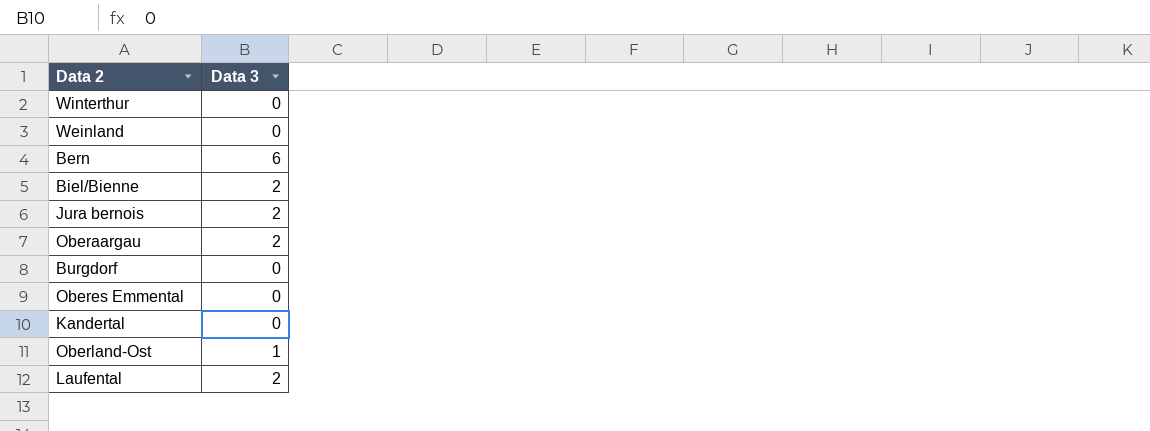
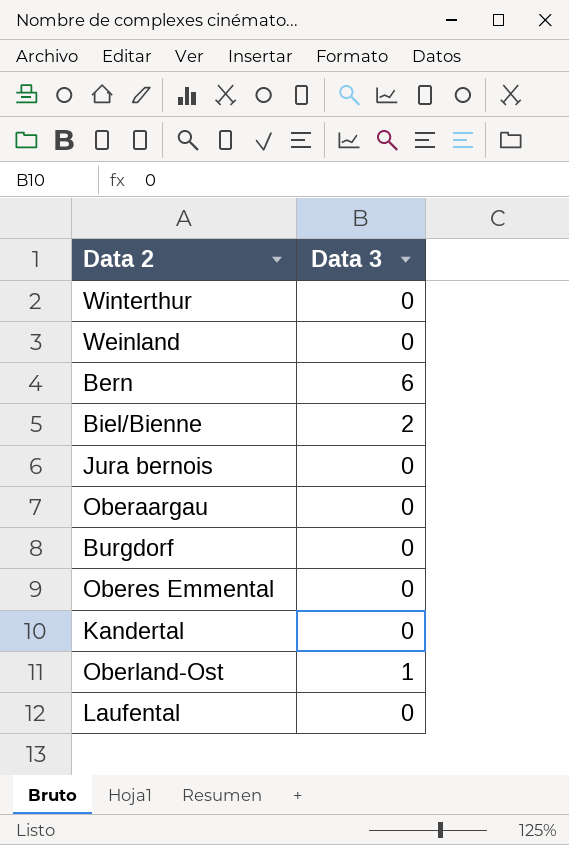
Jura bernois | Data 3: 2 -> 0
Oberaargau | Data 3: 2 -> 0
Laufental | Data 3: 2 -> 0

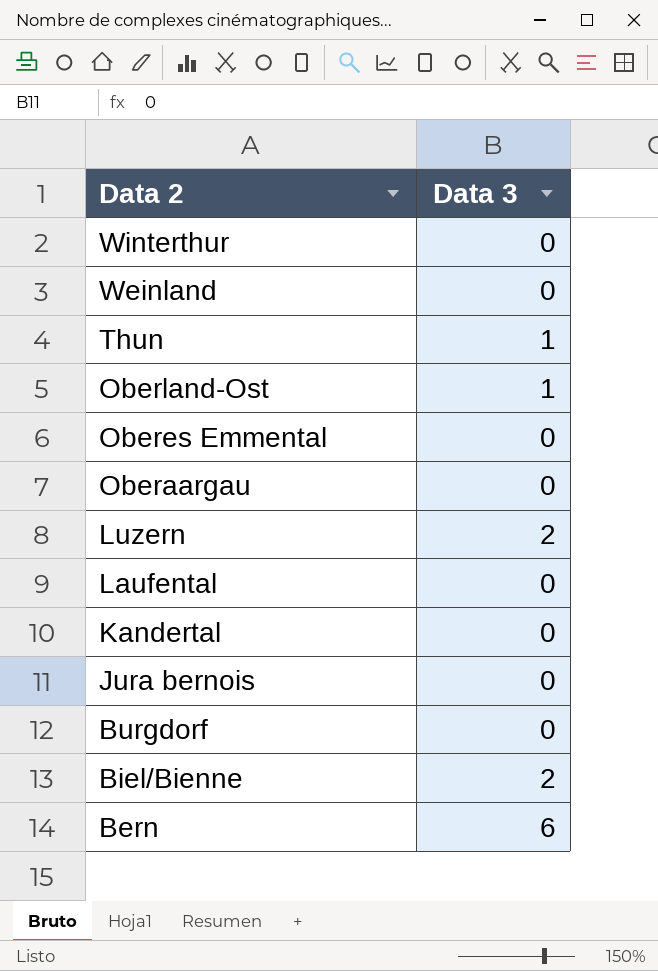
row order: none -> Data 2 descending
row Thun: none -> 1
row Luzern: none -> 2

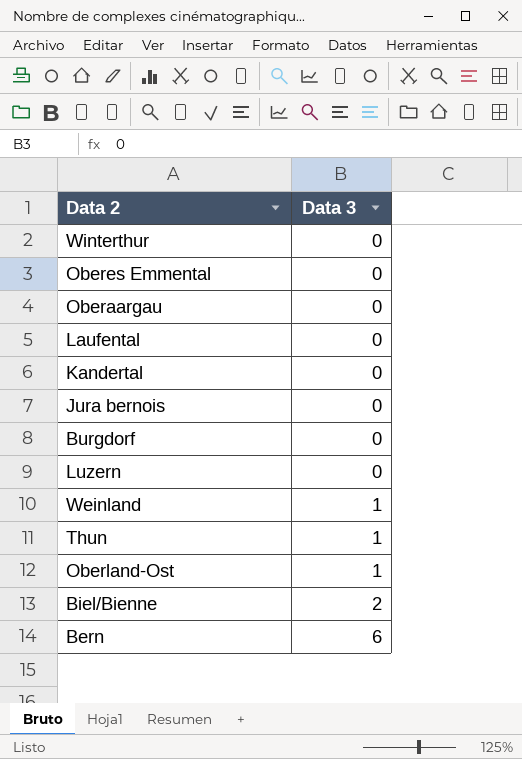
row order: Data 2 descending -> Data 3 ascending
Luzern | Data 3: 2 -> 0
Weinland | Data 3: 0 -> 1

